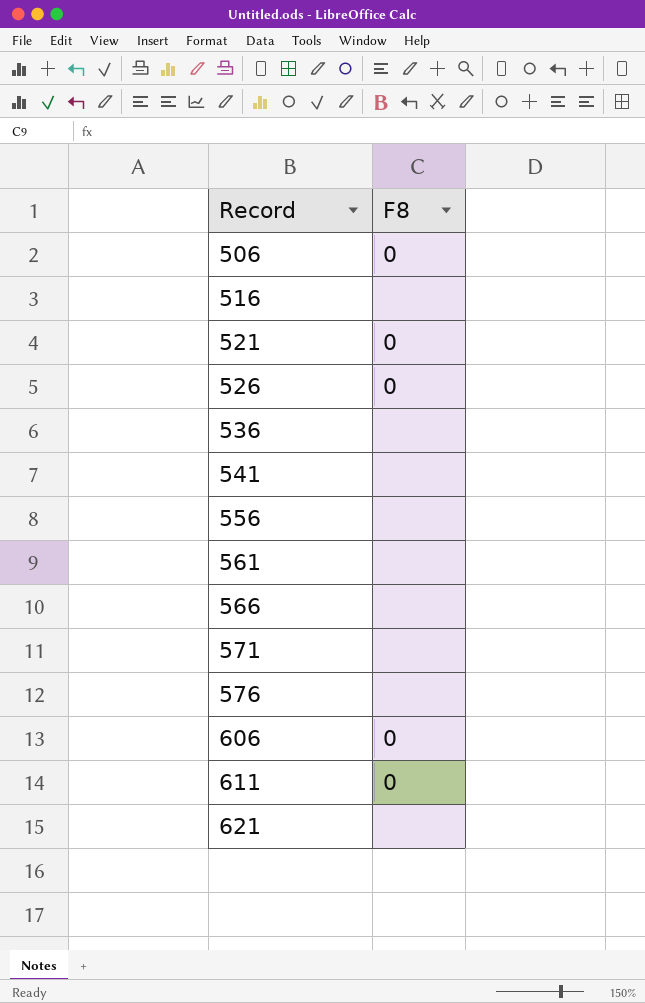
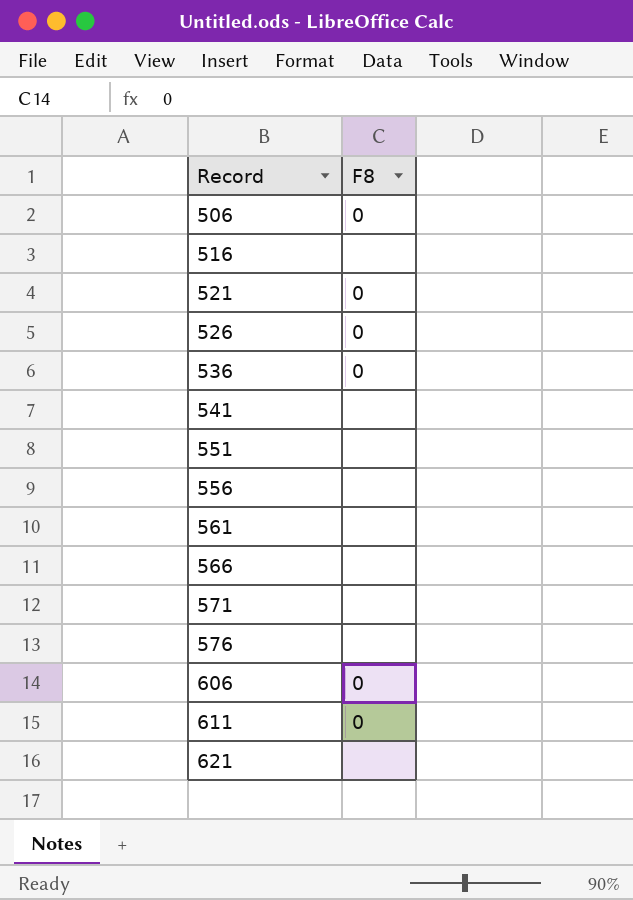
536 | F8: none -> 0
row 551: none -> none

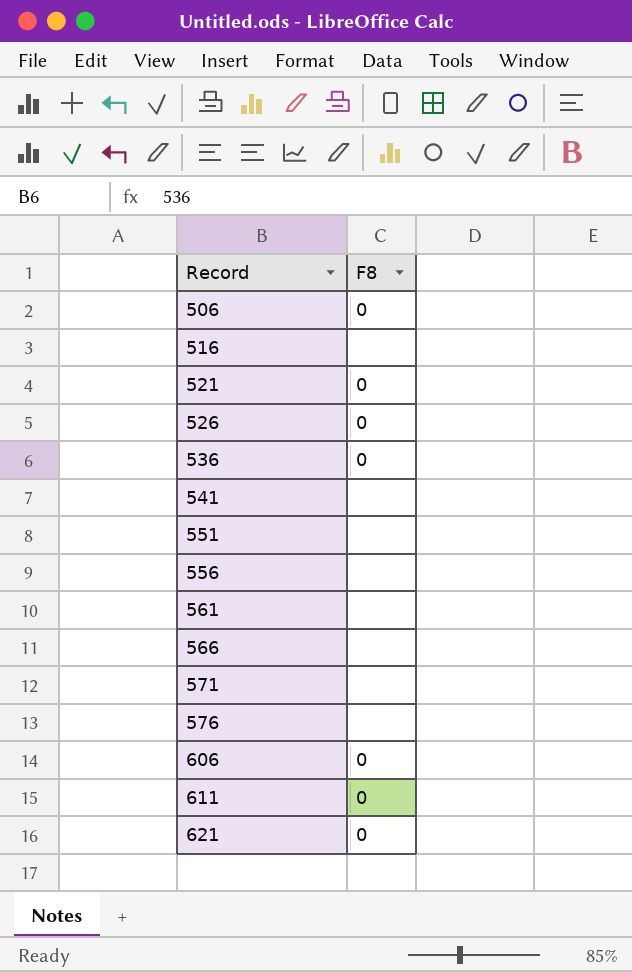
621 | F8: none -> 0

